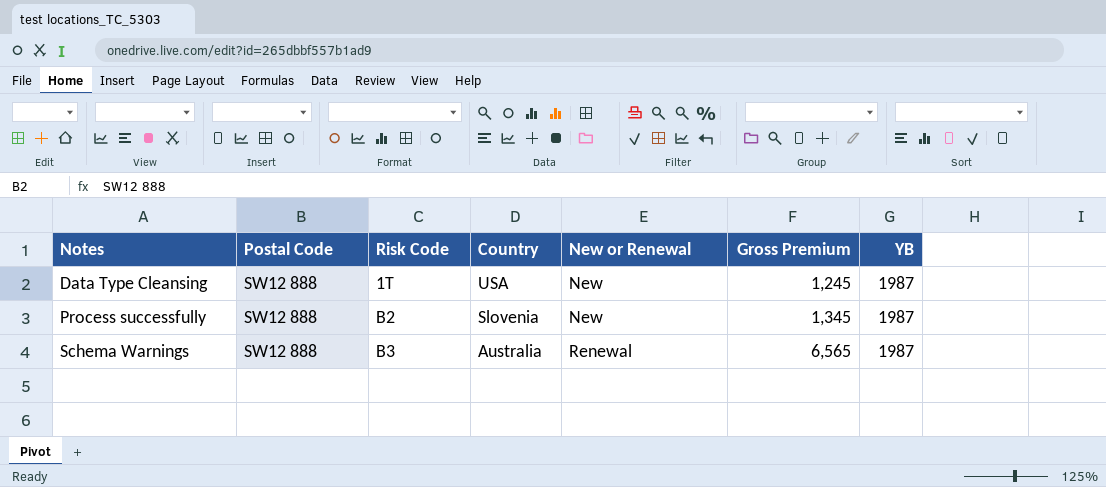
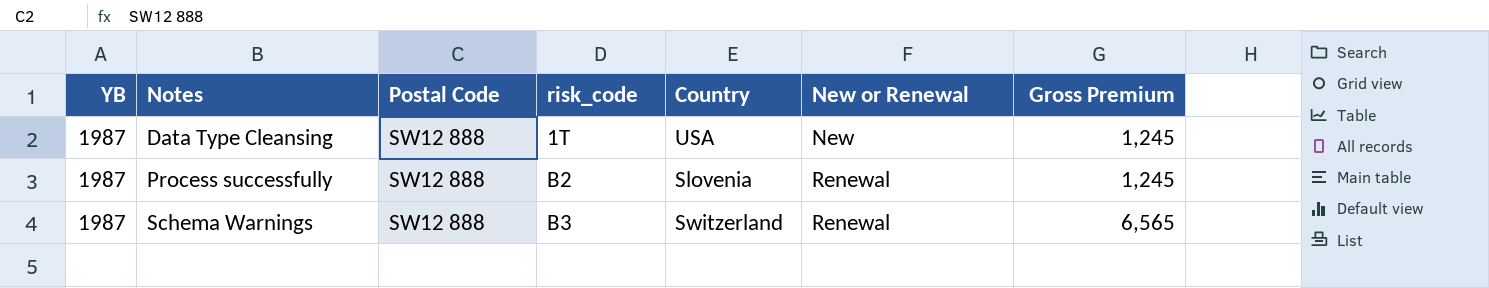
column YB | position: 7 -> 1
column name: Risk Code -> risk_code
Process successfully | New or Renewal: New -> Renewal
Process successfully | Gross Premium: 1,345 -> 1,245
Schema Warnings | Country: Australia -> Switzerland

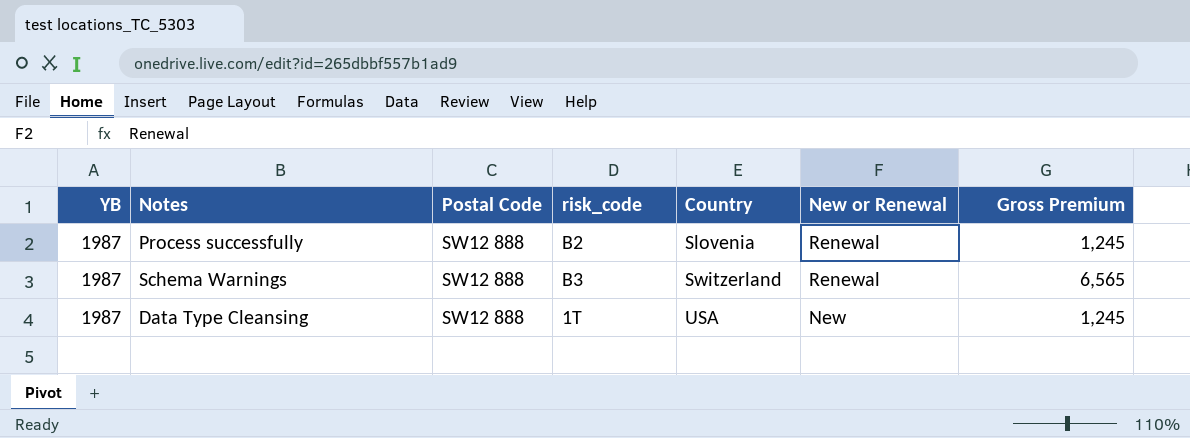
row order: Notes ascending -> Country ascending

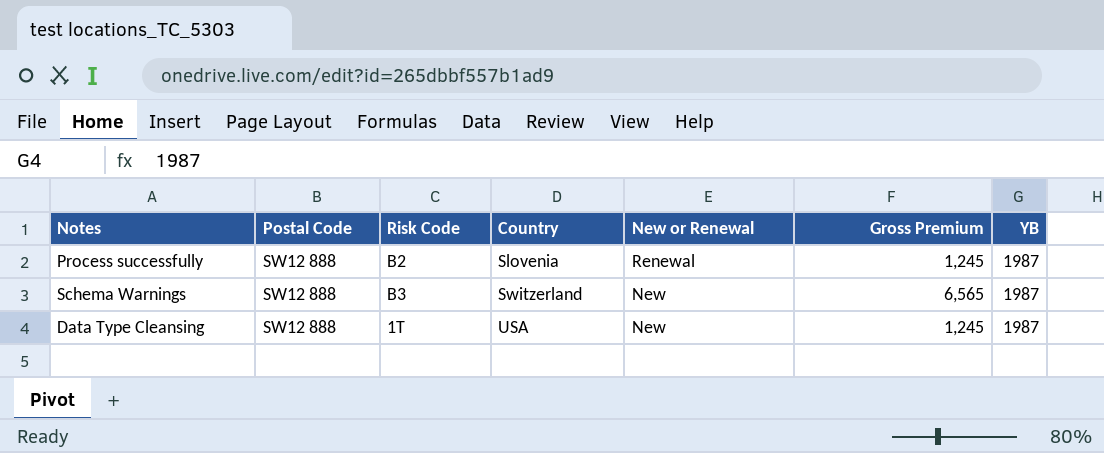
column name: risk_code -> Risk Code
column YB | position: 1 -> 7
Schema Warnings | New or Renewal: Renewal -> New

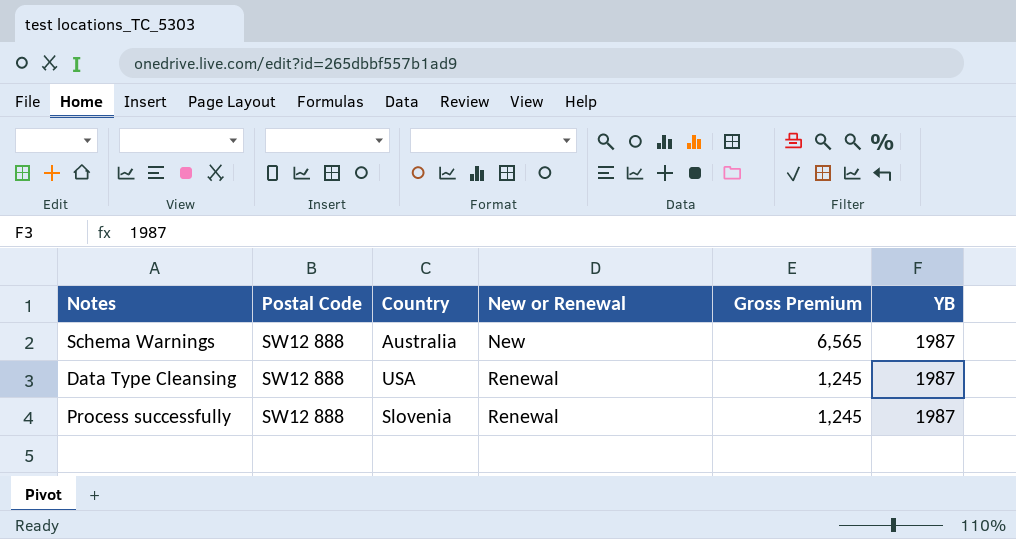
row order: Country ascending -> New or Renewal ascending
column Risk Code | position: 3 -> none
Schema Warnings | Country: Switzerland -> Australia
Data Type Cleansing | New or Renewal: New -> Renewal

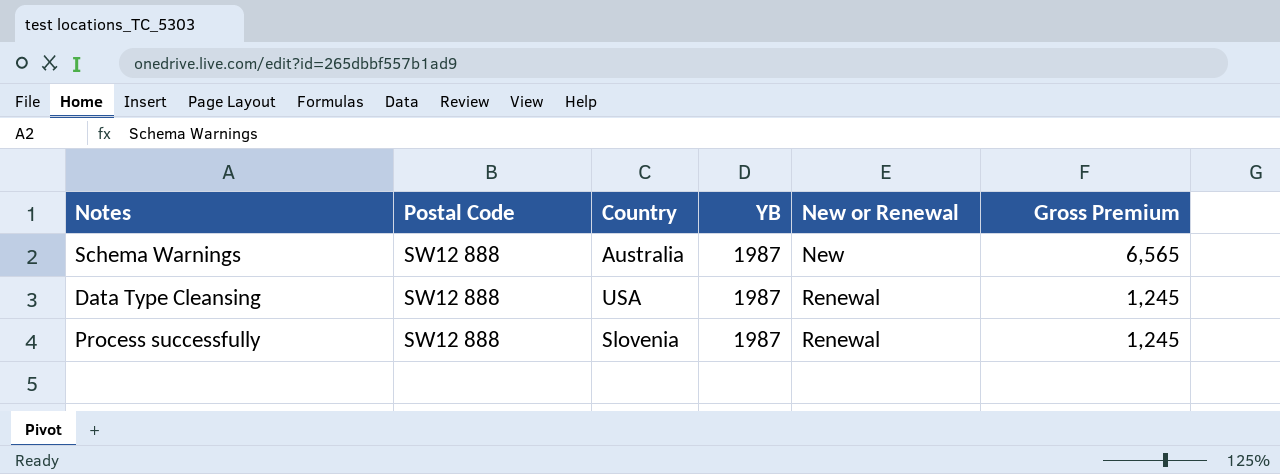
column YB | position: 6 -> 4

